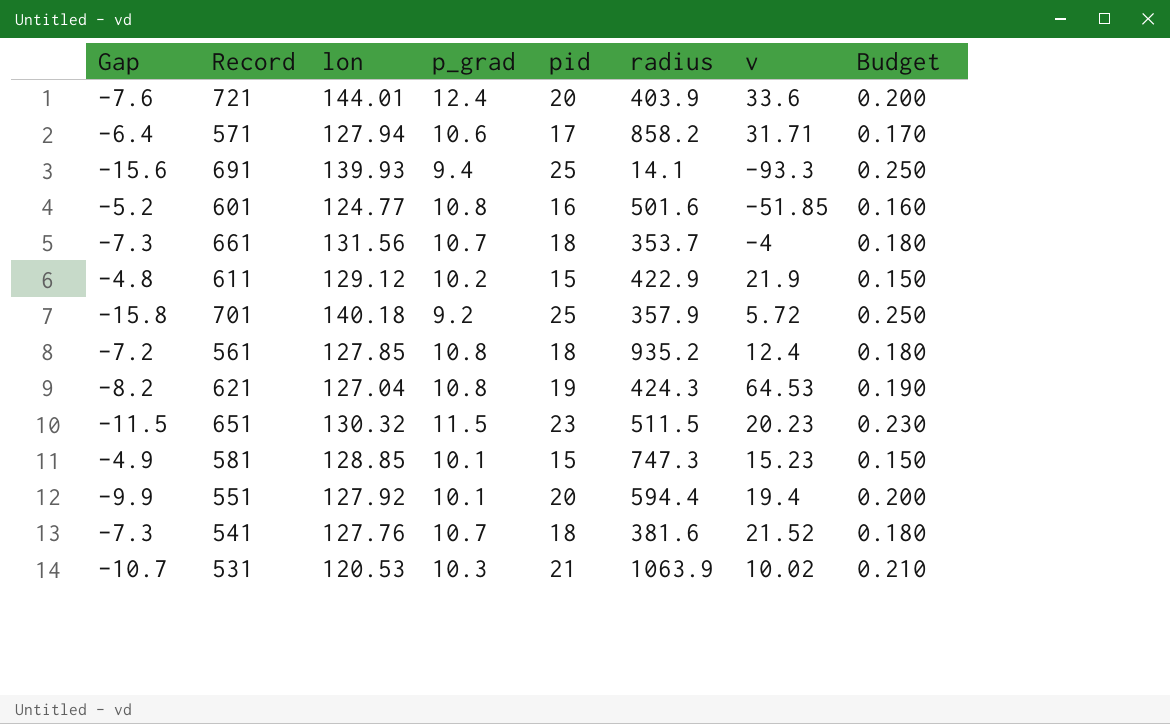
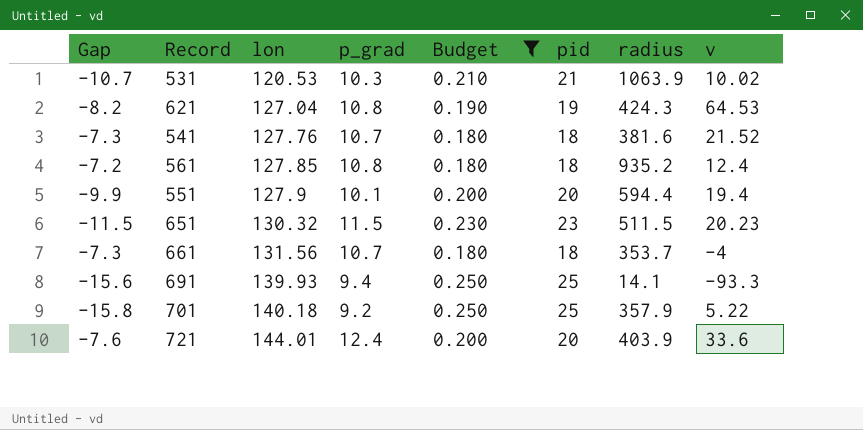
filter: none -> Budget >= 0.180
row order: none -> lon ascending
column Budget | position: 8 -> 5
551 | lon: 127.92 -> 127.9
701 | v: 5.72 -> 5.22

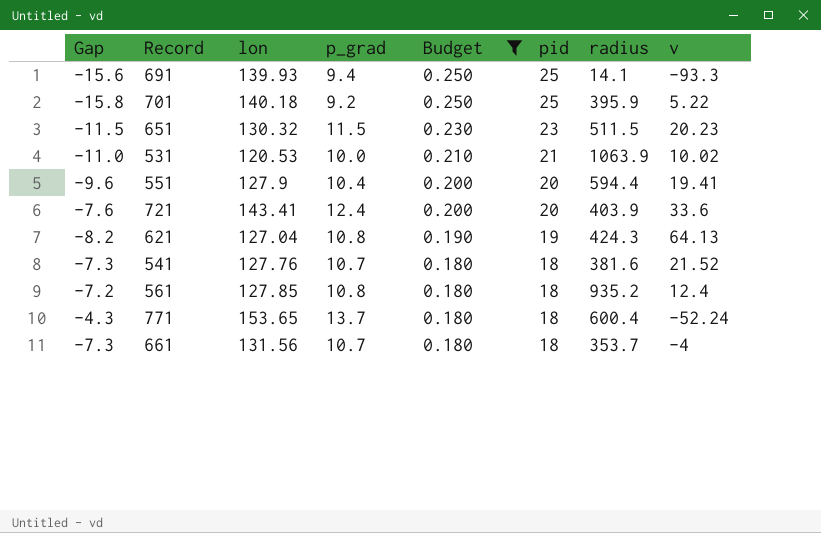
row order: lon ascending -> Budget descending
701 | radius: 357.9 -> 395.9
531 | Gap: -10.7 -> -11.0
531 | p_grad: 10.3 -> 10.0
551 | Gap: -9.9 -> -9.6
551 | p_grad: 10.1 -> 10.4
551 | v: 19.4 -> 19.41
721 | lon: 144.01 -> 143.41
621 | v: 64.53 -> 64.13
row 771: none -> -4.3 | 153.65 | 13.7 | 0.180 | 18 | 600.4 | -52.24

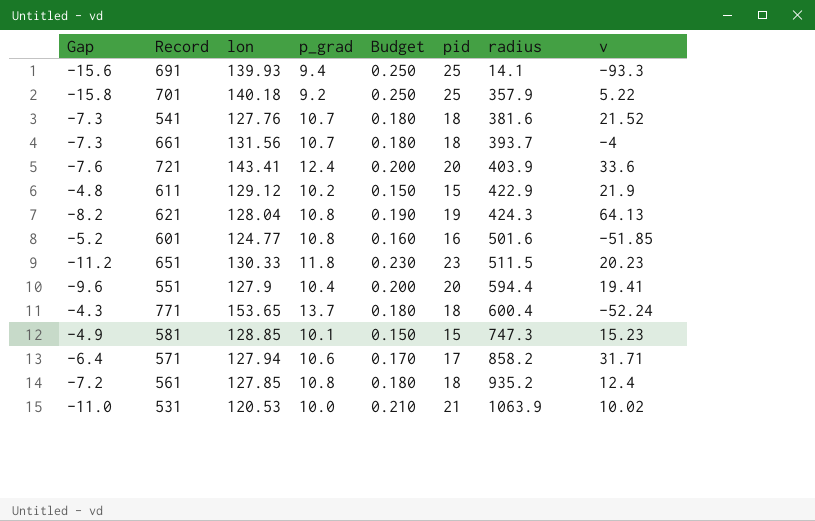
filter: Budget >= 0.180 -> none
row order: Budget descending -> radius ascending
701 | radius: 395.9 -> 357.9
661 | radius: 353.7 -> 393.7
621 | lon: 127.04 -> 128.04
651 | Gap: -11.5 -> -11.2
651 | lon: 130.32 -> 130.33
651 | p_grad: 11.5 -> 11.8

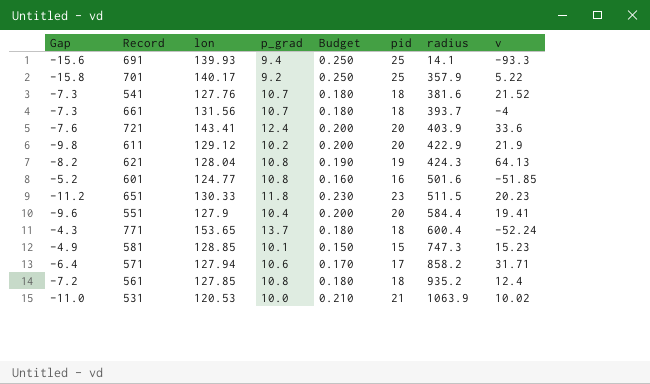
701 | lon: 140.18 -> 140.17
611 | Gap: -4.8 -> -9.8
611 | Budget: 0.150 -> 0.200
611 | pid: 15 -> 20
551 | radius: 594.4 -> 584.4

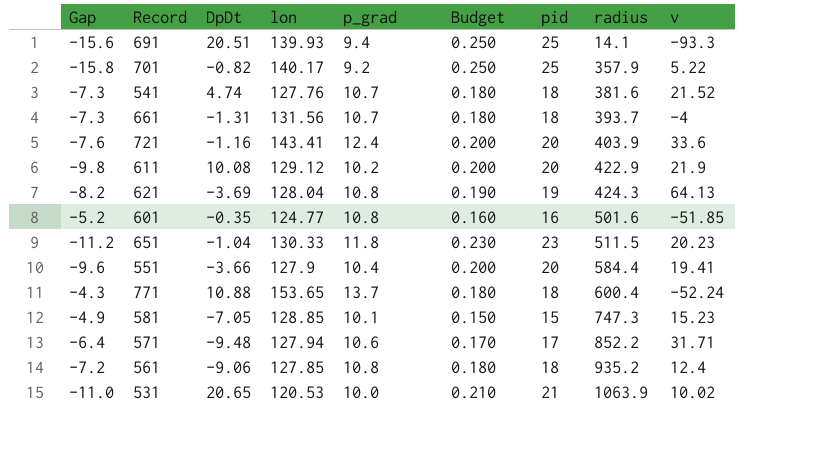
column DpDt | position: none -> 3
571 | radius: 858.2 -> 852.2

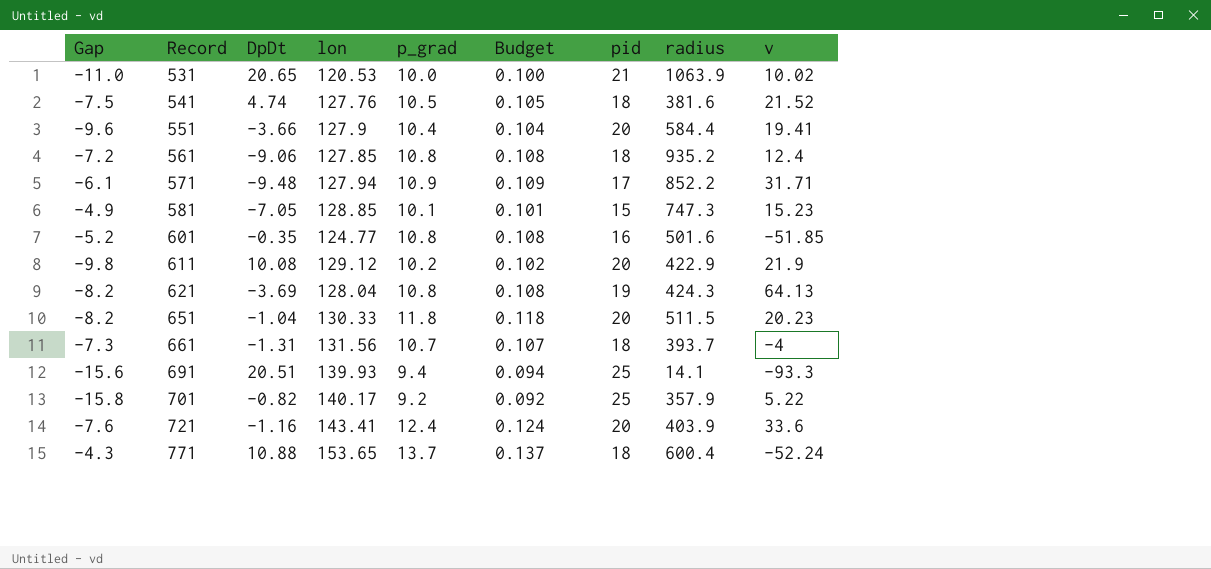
row order: radius ascending -> Record ascending
column Budget | formula: [pid] * 0.01 -> [p_grad] * 0.01
541 | Gap: -7.3 -> -7.5
541 | p_grad: 10.7 -> 10.5
571 | Gap: -6.4 -> -6.1
571 | p_grad: 10.6 -> 10.9
651 | Gap: -11.2 -> -8.2
651 | pid: 23 -> 20

